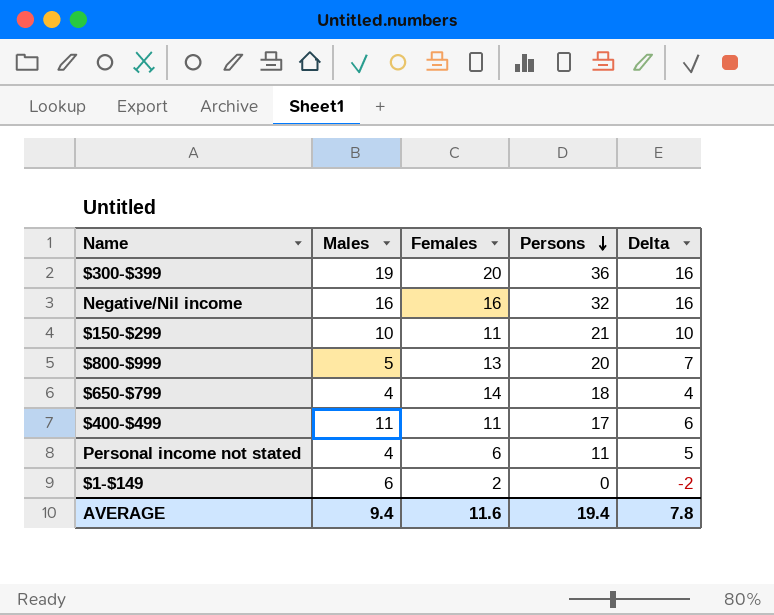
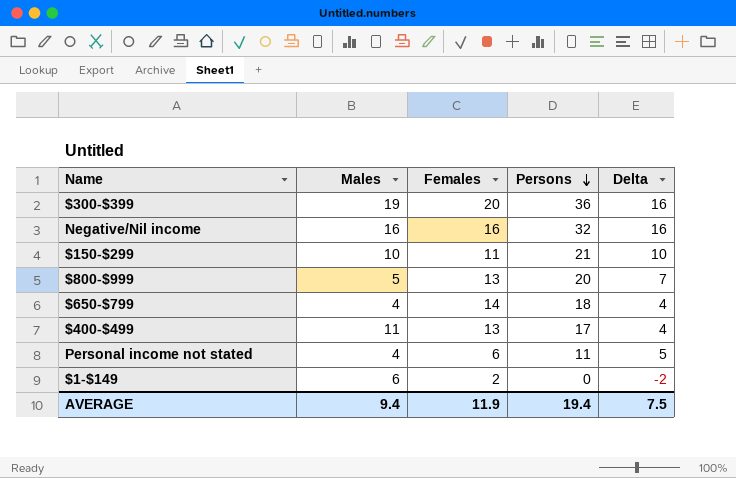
$400-$499 | Females: 11 -> 13
$400-$499 | Delta: 6 -> 4
AVERAGE | Females: 11.6 -> 11.9
AVERAGE | Delta: 7.8 -> 7.5

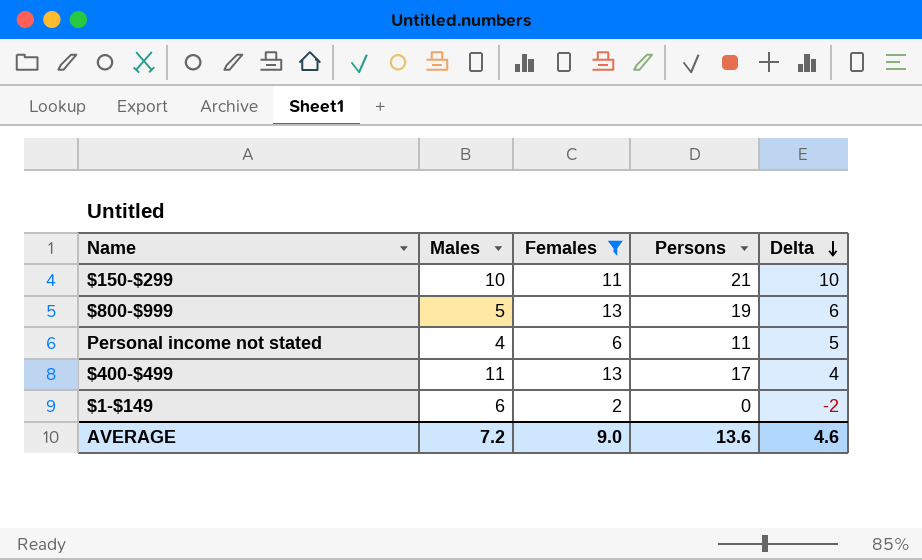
filter: none -> Females <= 13
row order: Persons descending -> Delta descending
$800-$999 | Persons: 20 -> 19
$800-$999 | Delta: 7 -> 6
AVERAGE | Males: 9.4 -> 7.2
AVERAGE | Females: 11.9 -> 9.0
AVERAGE | Persons: 19.4 -> 13.6
AVERAGE | Delta: 7.5 -> 4.6

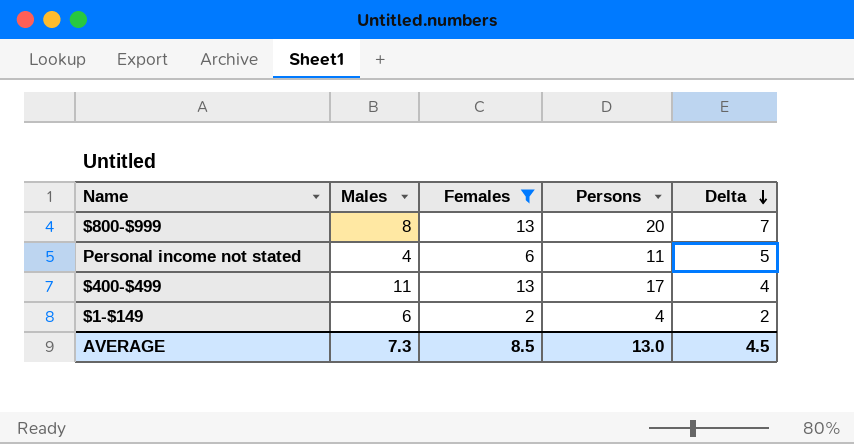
row $150-$299: 10 | 11 | 21 | 10 -> none
$800-$999 | Males: 5 -> 8
$800-$999 | Persons: 19 -> 20
$800-$999 | Delta: 6 -> 7
$1-$149 | Persons: 0 -> 4
$1-$149 | Delta: -2 -> 2
AVERAGE | Males: 7.2 -> 7.3
AVERAGE | Females: 9.0 -> 8.5
AVERAGE | Persons: 13.6 -> 13.0
AVERAGE | Delta: 4.6 -> 4.5

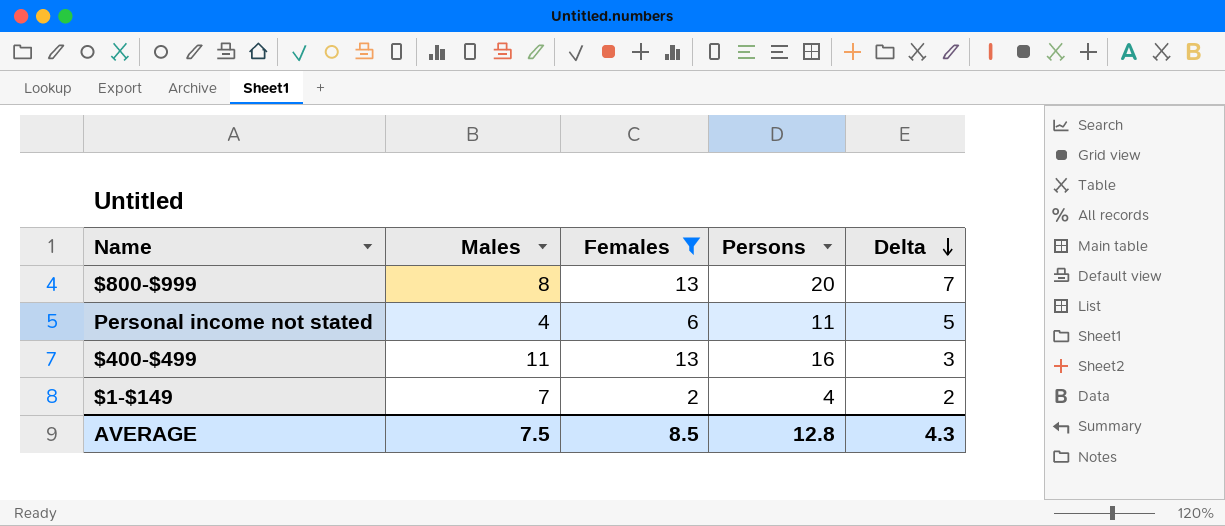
$400-$499 | Persons: 17 -> 16
$400-$499 | Delta: 4 -> 3
$1-$149 | Males: 6 -> 7
AVERAGE | Males: 7.3 -> 7.5
AVERAGE | Persons: 13.0 -> 12.8
AVERAGE | Delta: 4.5 -> 4.3

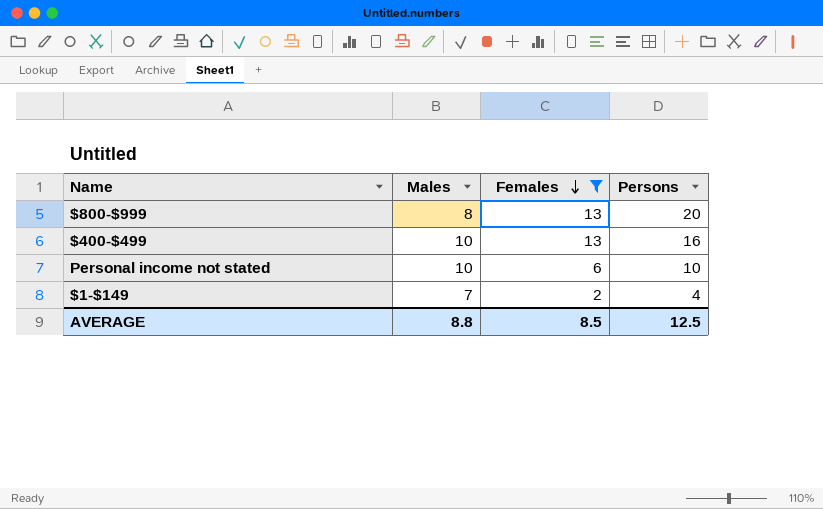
row order: Delta descending -> Females descending
column Delta | formula: [Persons] - [Females] -> none
$400-$499 | Males: 11 -> 10
Personal income not stated | Males: 4 -> 10
Personal income not stated | Persons: 11 -> 10
AVERAGE | Males: 7.5 -> 8.8
AVERAGE | Persons: 12.8 -> 12.5

